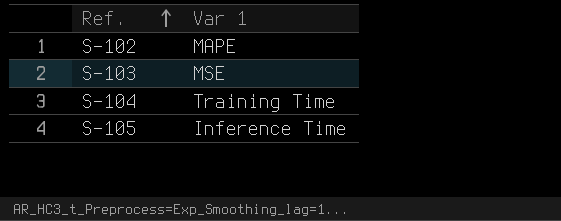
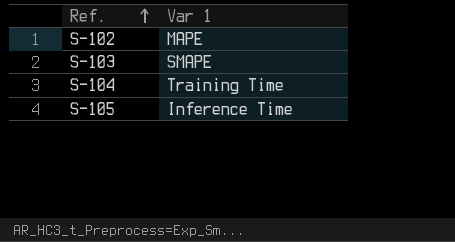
S-103 | Var 1: MSE -> SMAPE

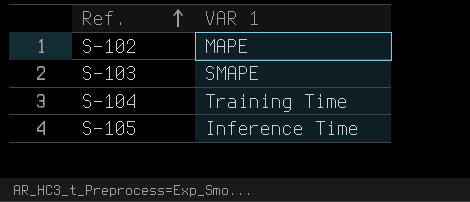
column name: Var 1 -> VAR 1

